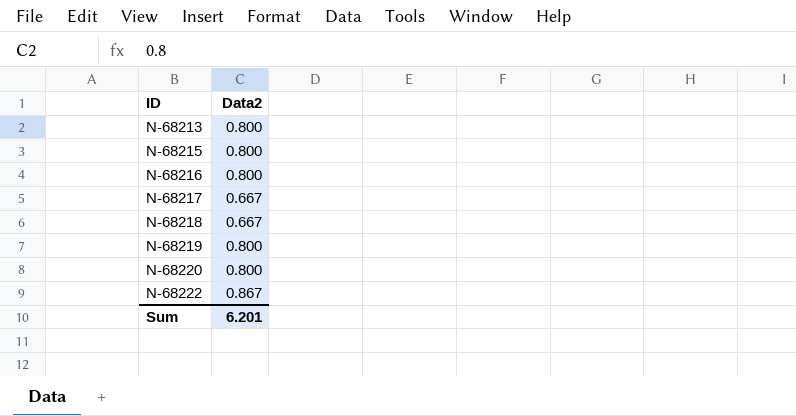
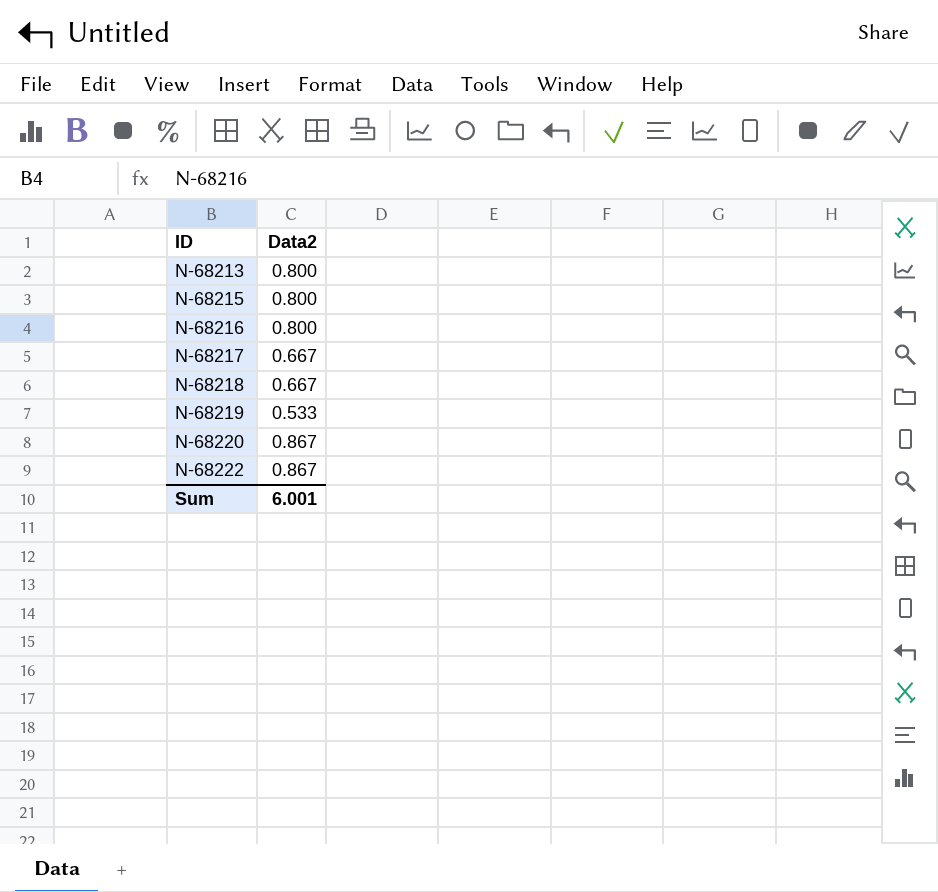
N-68219 | Data2: 0.800 -> 0.533
N-68220 | Data2: 0.800 -> 0.867
Sum | Data2: 6.201 -> 6.001

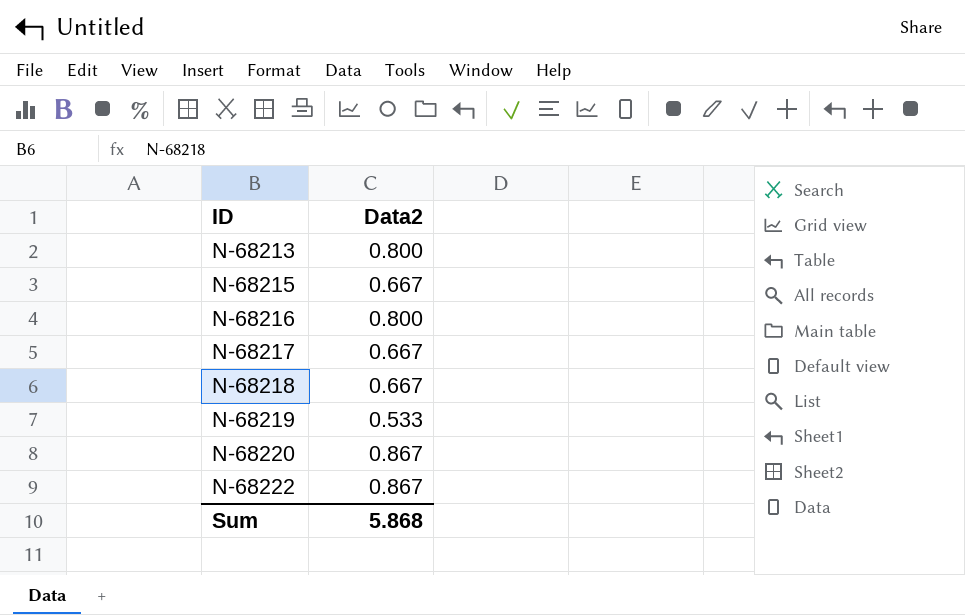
N-68215 | Data2: 0.800 -> 0.667
Sum | Data2: 6.001 -> 5.868

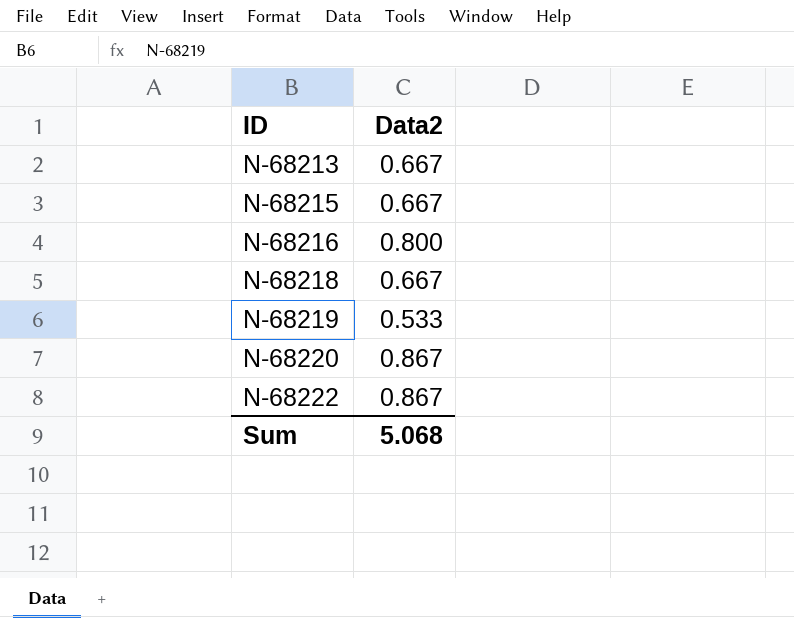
row N-68217: 0.667 -> none
N-68213 | Data2: 0.800 -> 0.667
Sum | Data2: 5.868 -> 5.068

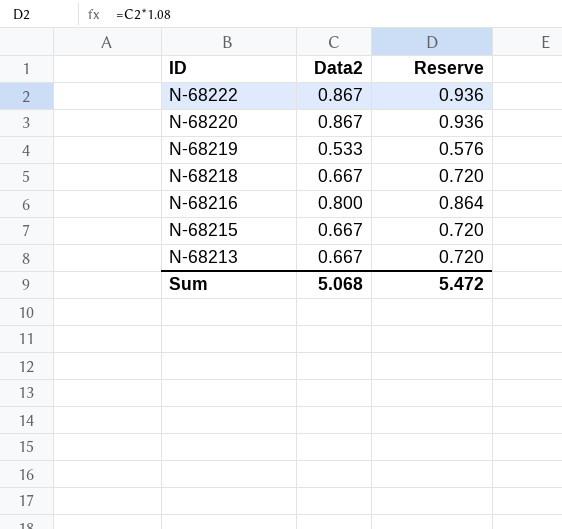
row order: ID ascending -> ID descending
column Reserve | formula: none -> [Data2] * 1.08

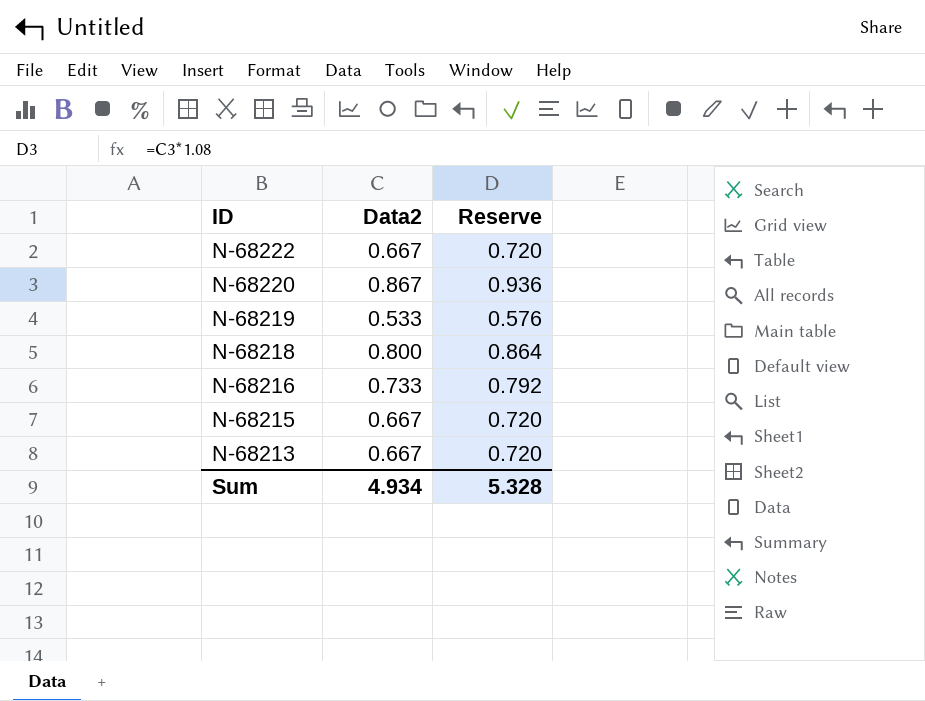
N-68222 | Data2: 0.867 -> 0.667
N-68222 | Reserve: 0.936 -> 0.720
N-68218 | Data2: 0.667 -> 0.800
N-68218 | Reserve: 0.720 -> 0.864
N-68216 | Data2: 0.800 -> 0.733
N-68216 | Reserve: 0.864 -> 0.792
Sum | Data2: 5.068 -> 4.934
Sum | Reserve: 5.472 -> 5.328

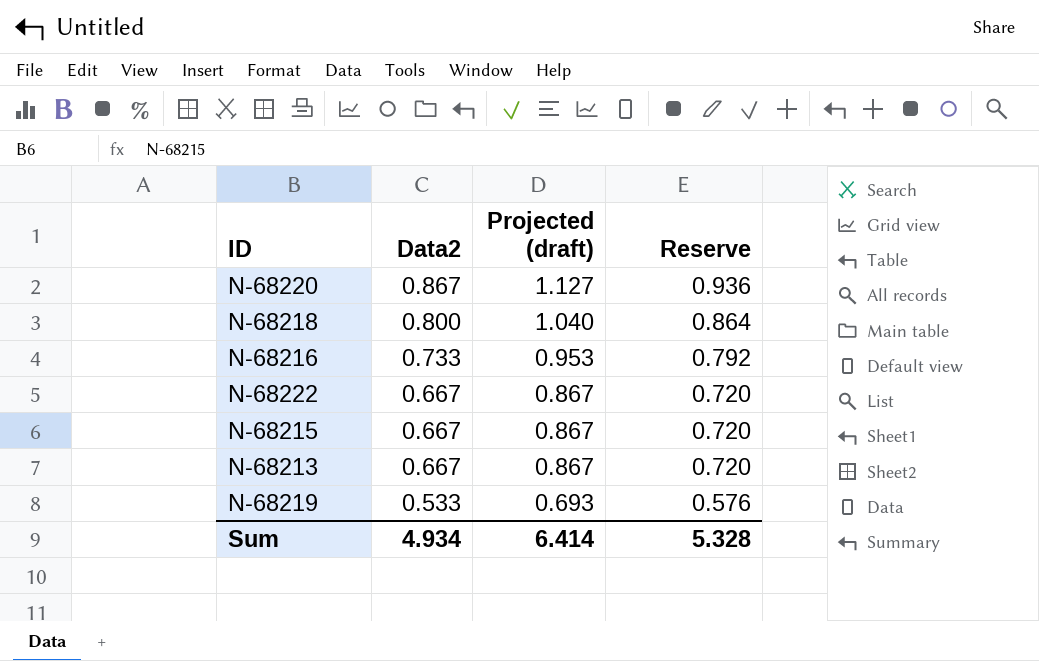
row order: ID descending -> Data2 descending
column Projected (draft) | formula: none -> [Data2] * 1.3

